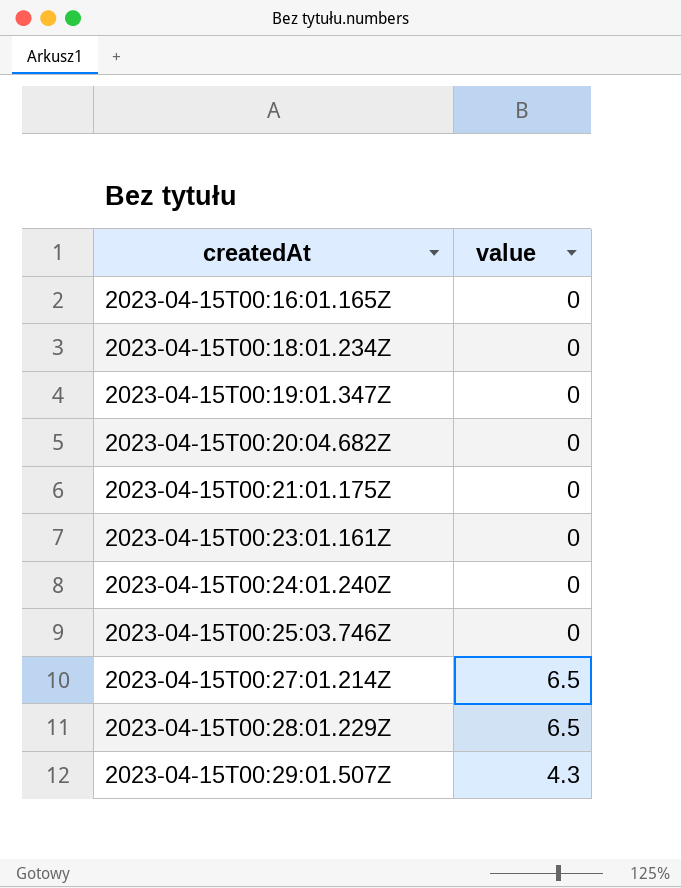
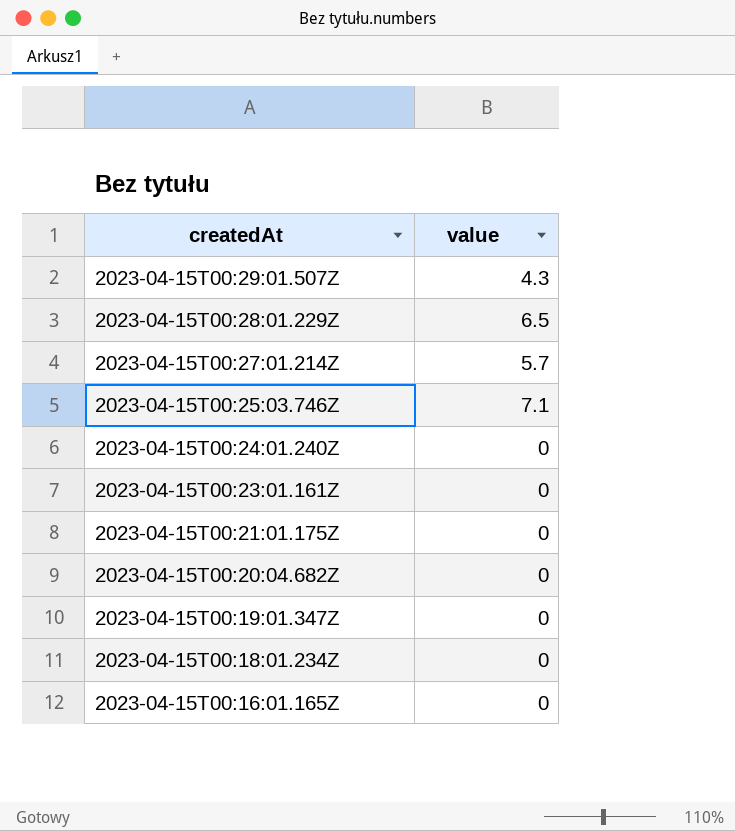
row order: createdAt ascending -> createdAt descending
2023-04-15T00:27:01.214Z | value: 6.5 -> 5.7
2023-04-15T00:25:03.746Z | value: 0 -> 7.1

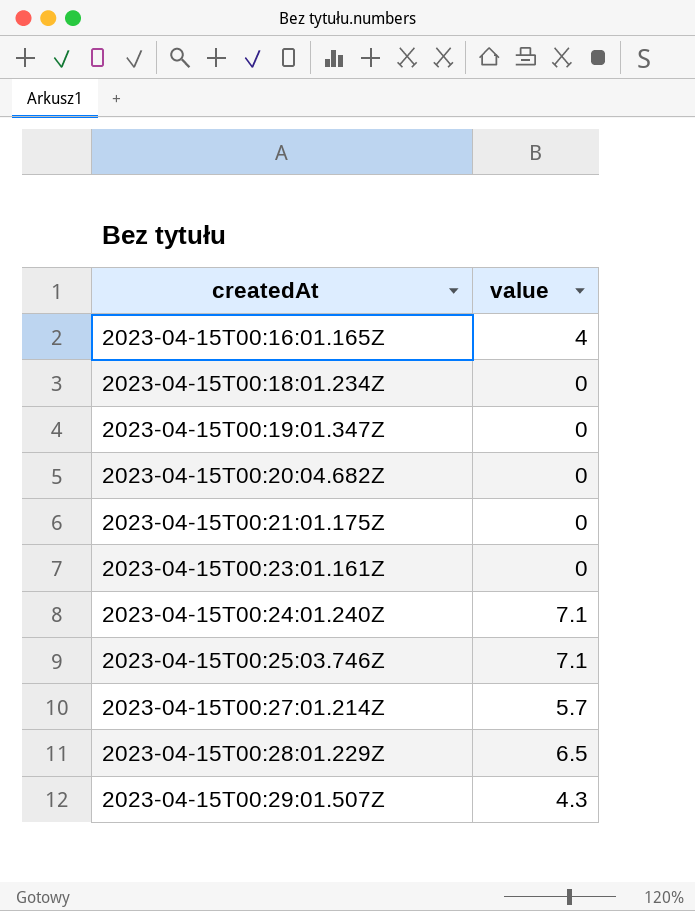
row order: createdAt descending -> createdAt ascending
2023-04-15T00:16:01.165Z | value: 0 -> 4
2023-04-15T00:24:01.240Z | value: 0 -> 7.1

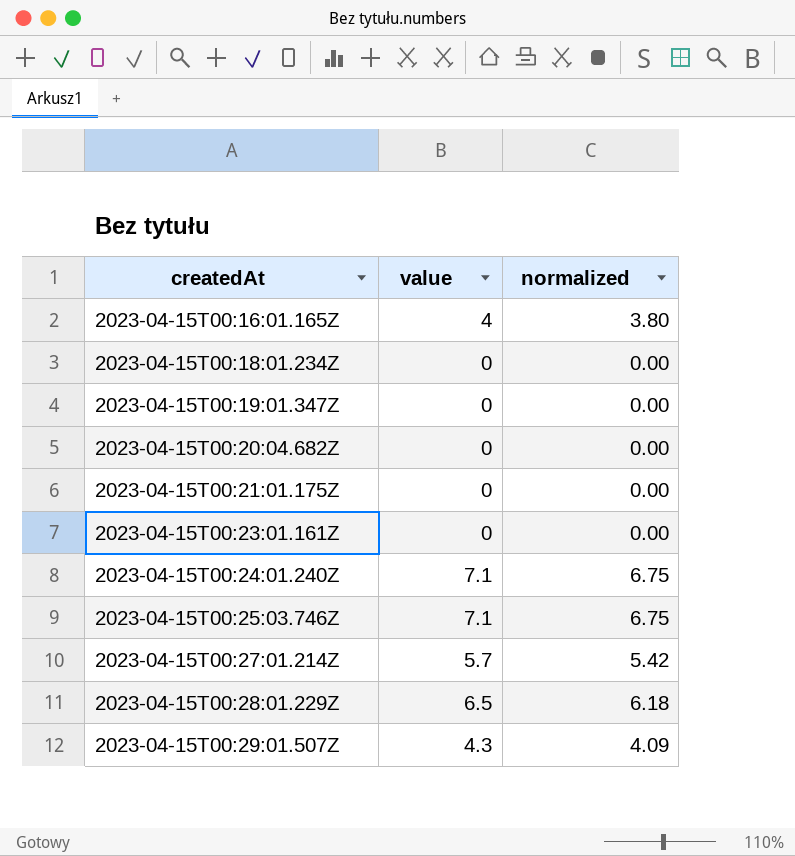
column normalized | formula: none -> [value] * 0.95

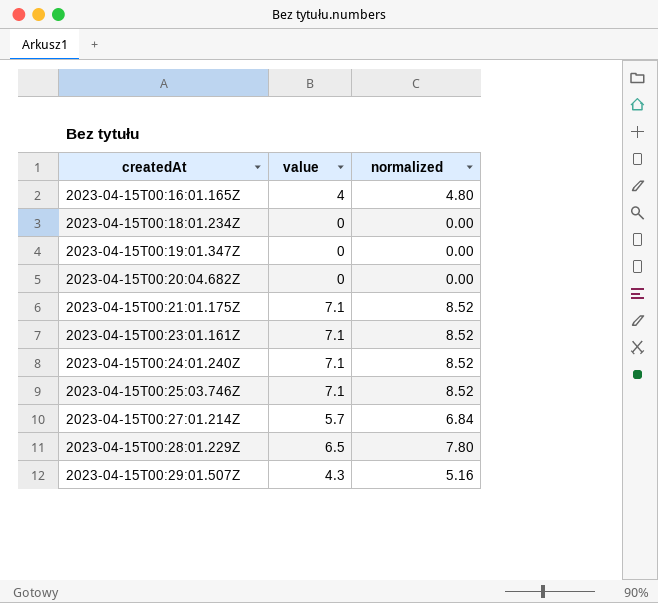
column normalized | formula: [value] * 0.95 -> [value] * 1.2
2023-04-15T00:21:01.175Z | value: 0 -> 7.1
2023-04-15T00:23:01.161Z | value: 0 -> 7.1

